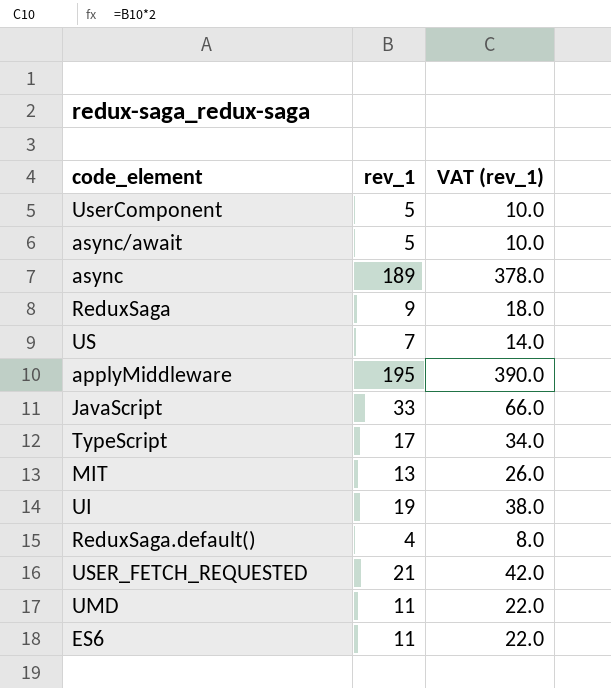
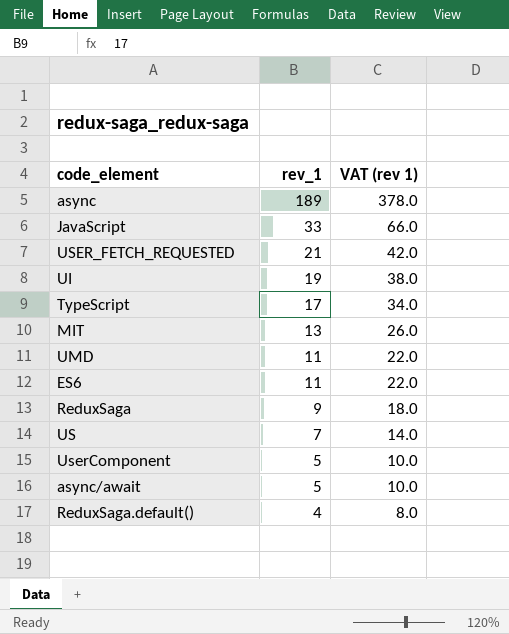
row order: none -> rev_1 descending
column name: VAT (rev_1) -> VAT (rev 1)
row applyMiddleware: 195 | 390.0 -> none

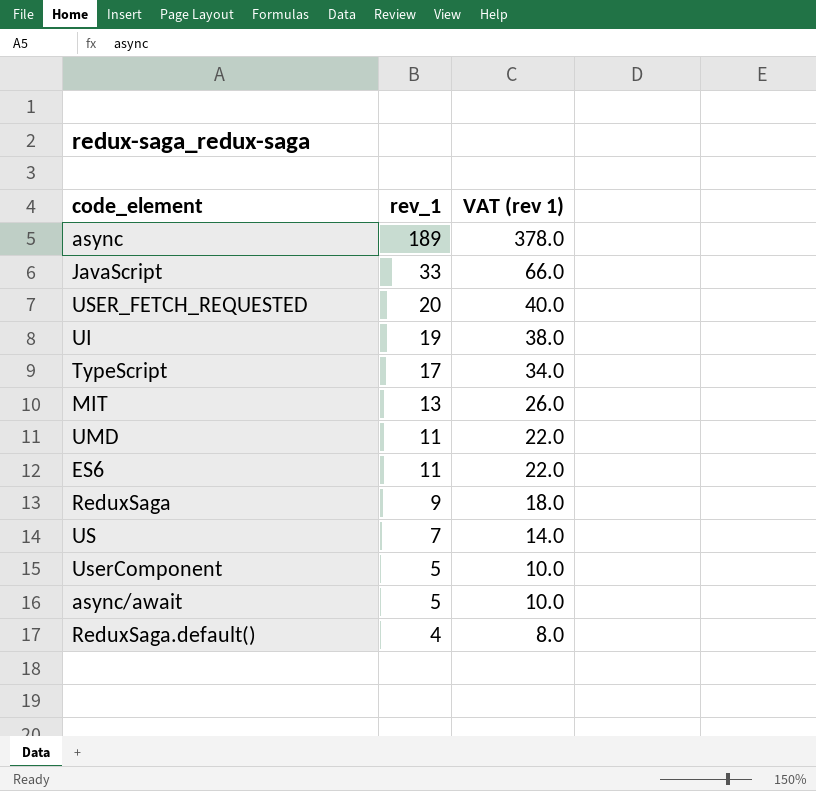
USER_FETCH_REQUESTED | rev_1: 21 -> 20
USER_FETCH_REQUESTED | VAT (rev 1): 42.0 -> 40.0

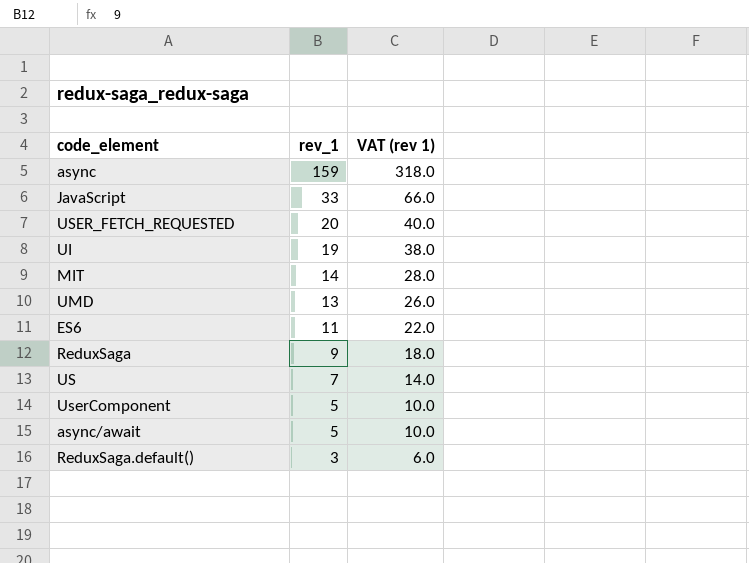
row TypeScript: 17 | 34.0 -> none
async | rev_1: 189 -> 159
async | VAT (rev 1): 378.0 -> 318.0
MIT | rev_1: 13 -> 14
MIT | VAT (rev 1): 26.0 -> 28.0
UMD | rev_1: 11 -> 13
UMD | VAT (rev 1): 22.0 -> 26.0
ReduxSaga.default() | rev_1: 4 -> 3
ReduxSaga.default() | VAT (rev 1): 8.0 -> 6.0

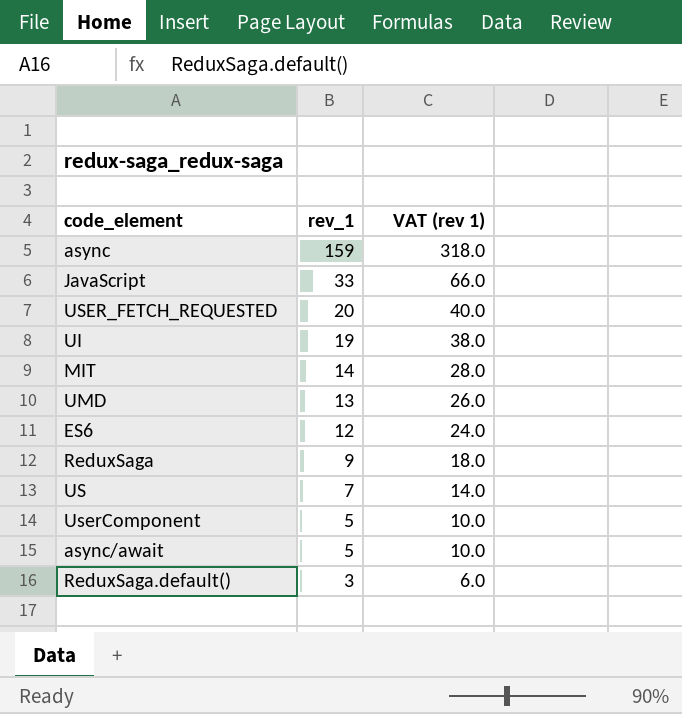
ES6 | rev_1: 11 -> 12
ES6 | VAT (rev 1): 22.0 -> 24.0

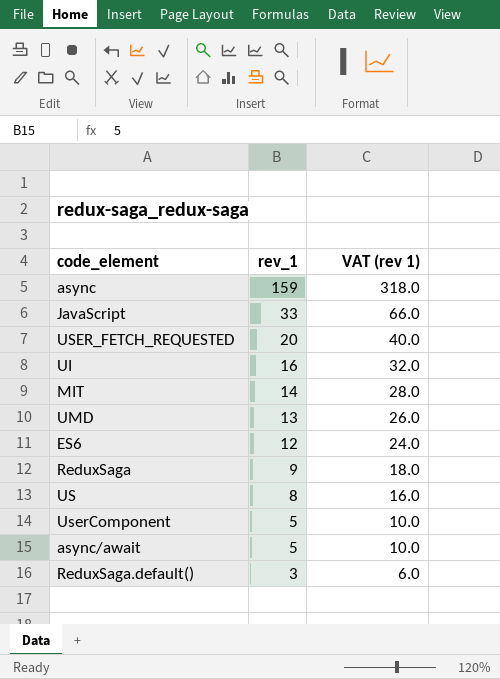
UI | rev_1: 19 -> 16
UI | VAT (rev 1): 38.0 -> 32.0
US | rev_1: 7 -> 8
US | VAT (rev 1): 14.0 -> 16.0

